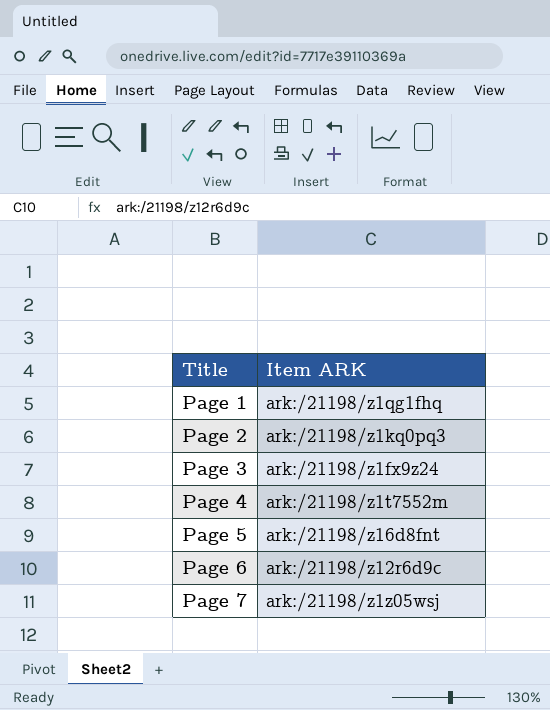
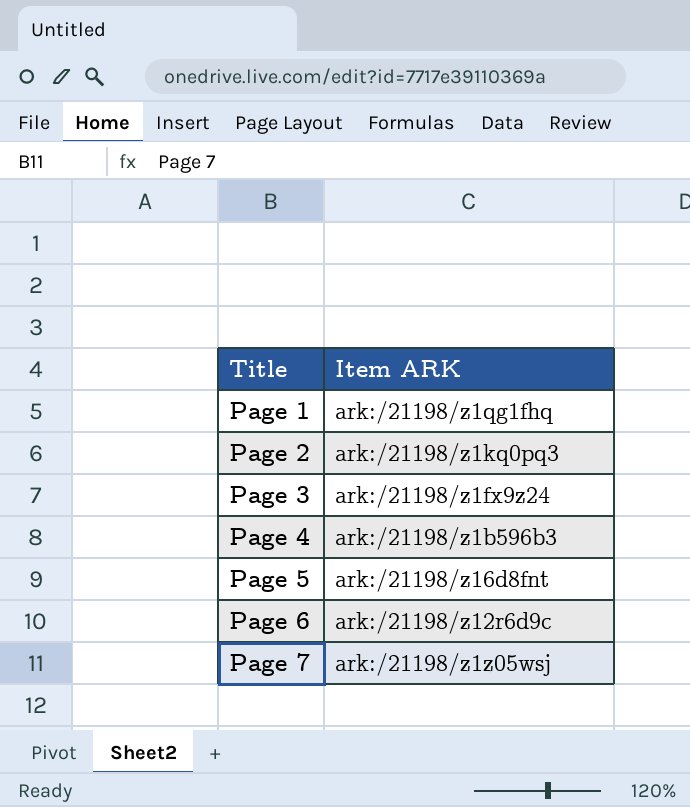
Page 4 | Item ARK: ark:/21198/z1t7552m -> ark:/21198/z1b596b3

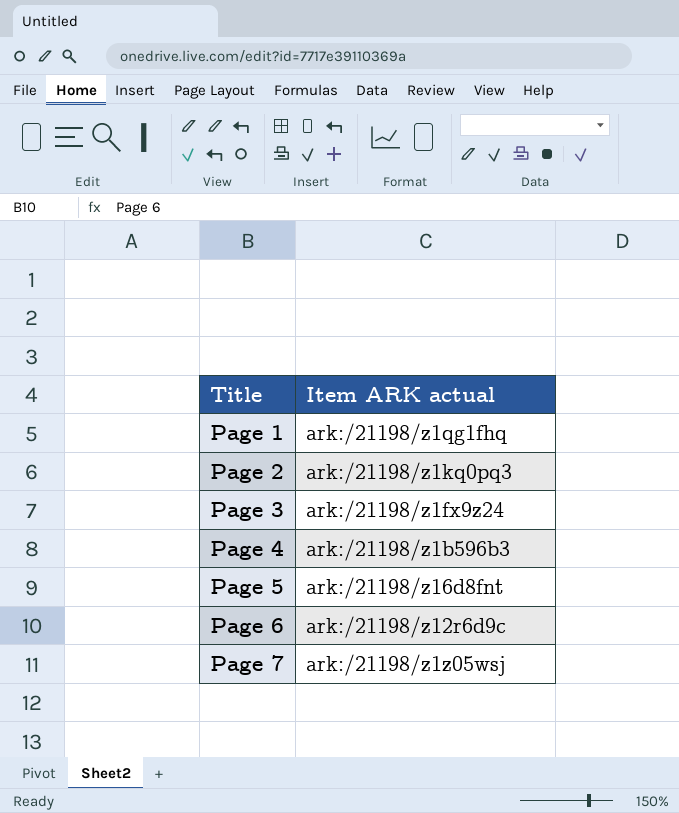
column name: Item ARK -> Item ARK actual

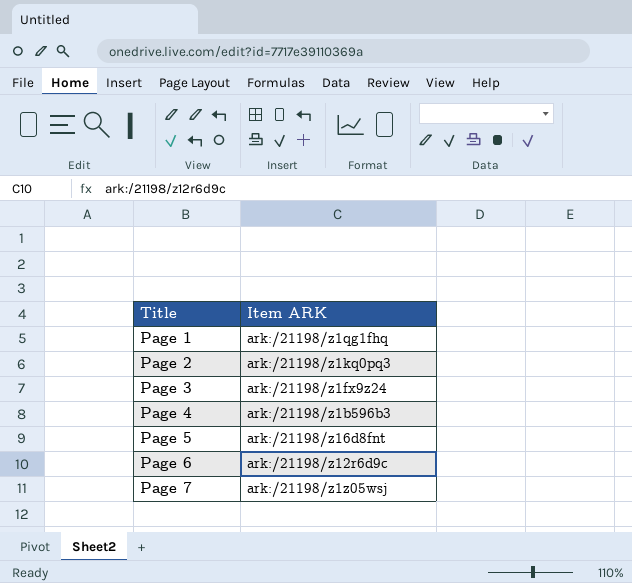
column name: Item ARK actual -> Item ARK

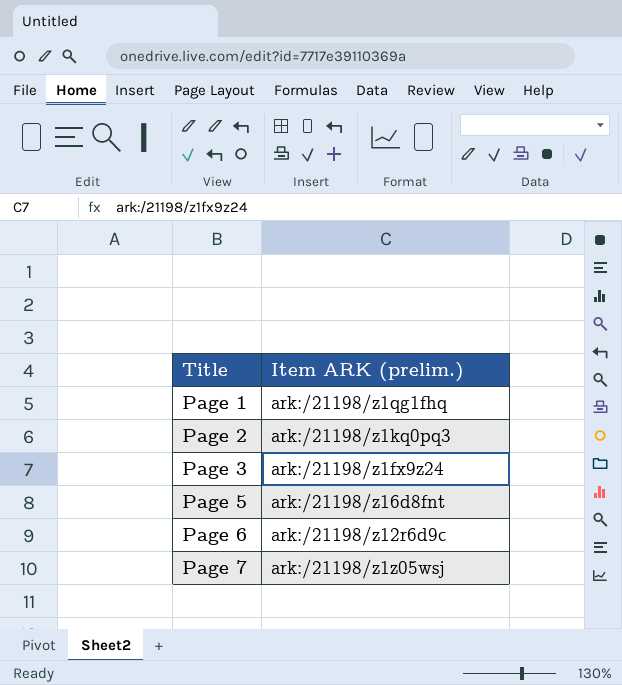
column name: Item ARK -> Item ARK (prelim.)
row Page 4: ark:/21198/z1b596b3 -> none

